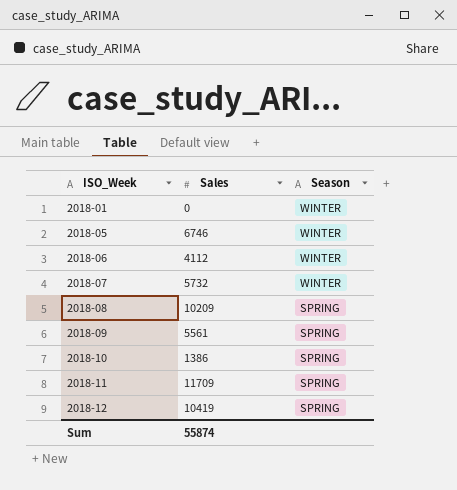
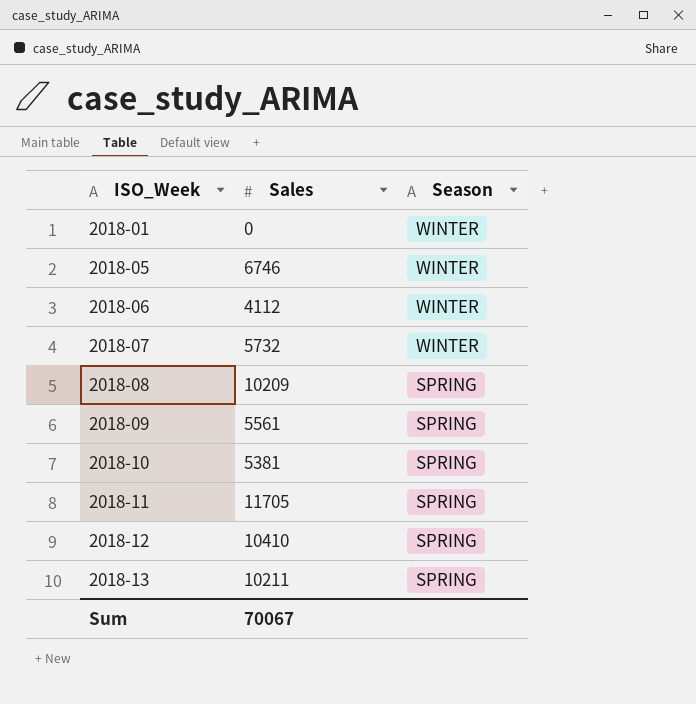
2018-10 | Sales: 1386 -> 5381
2018-11 | Sales: 11709 -> 11705
2018-12 | Sales: 10419 -> 10410
row 2018-13: none -> 10211 | SPRING
Sum | Sales: 55874 -> 70067

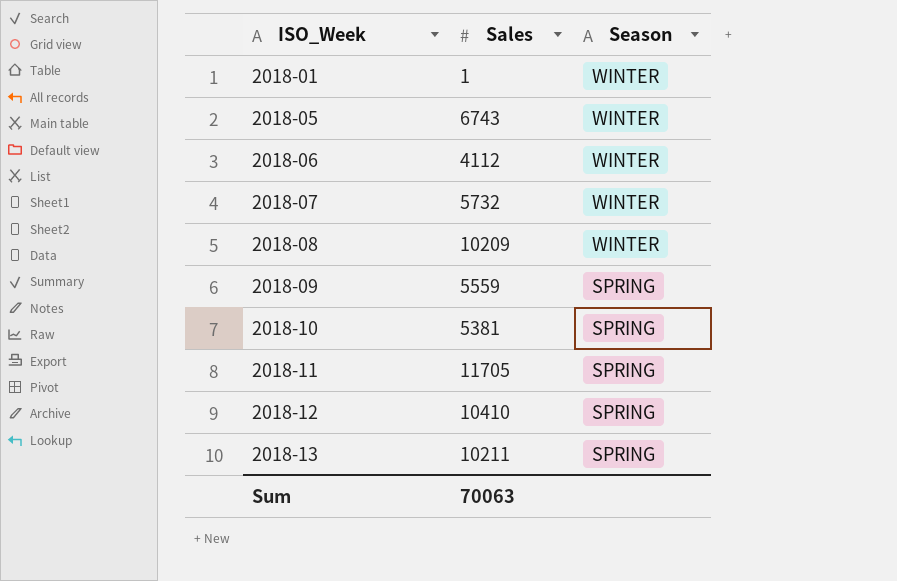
2018-01 | Sales: 0 -> 1
2018-05 | Sales: 6746 -> 6743
2018-08 | Season: SPRING -> WINTER
2018-09 | Sales: 5561 -> 5559
Sum | Sales: 70067 -> 70063

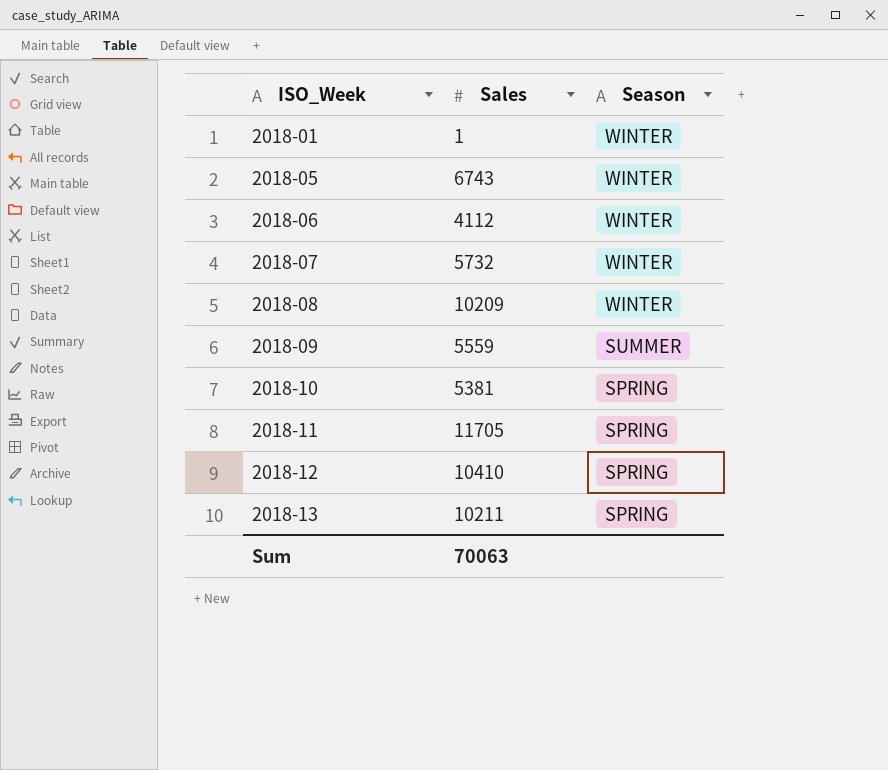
2018-09 | Season: SPRING -> SUMMER

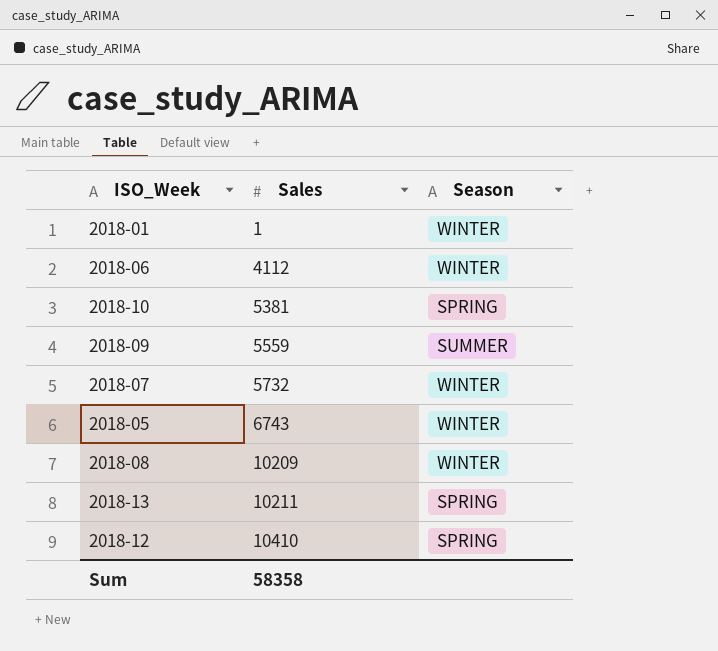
row order: ISO_Week ascending -> Sales ascending
row 2018-11: 11705 | SPRING -> none
Sum | Sales: 70063 -> 58358

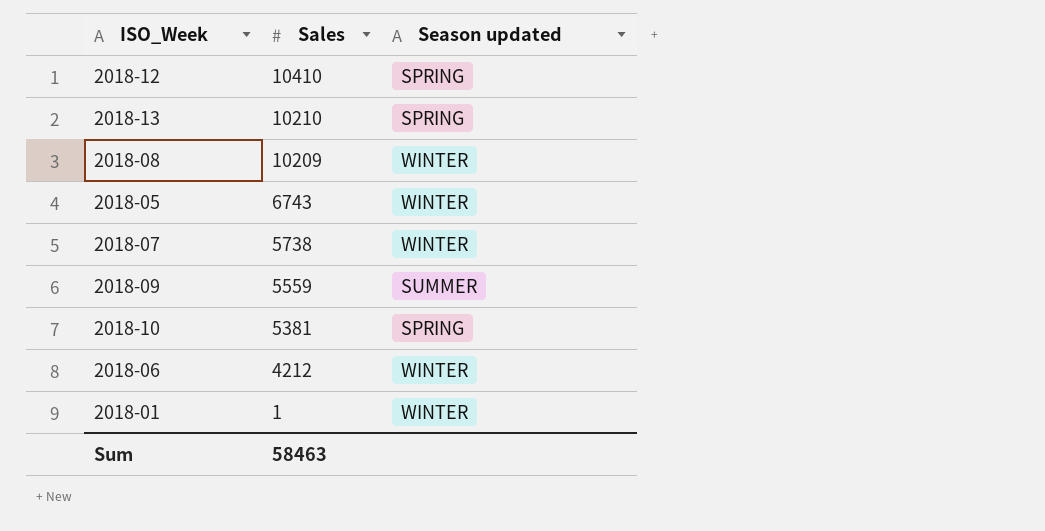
row order: Sales ascending -> Sales descending
column name: Season -> Season updated
2018-13 | Sales: 10211 -> 10210
2018-07 | Sales: 5732 -> 5738
2018-06 | Sales: 4112 -> 4212
Sum | Sales: 58358 -> 58463

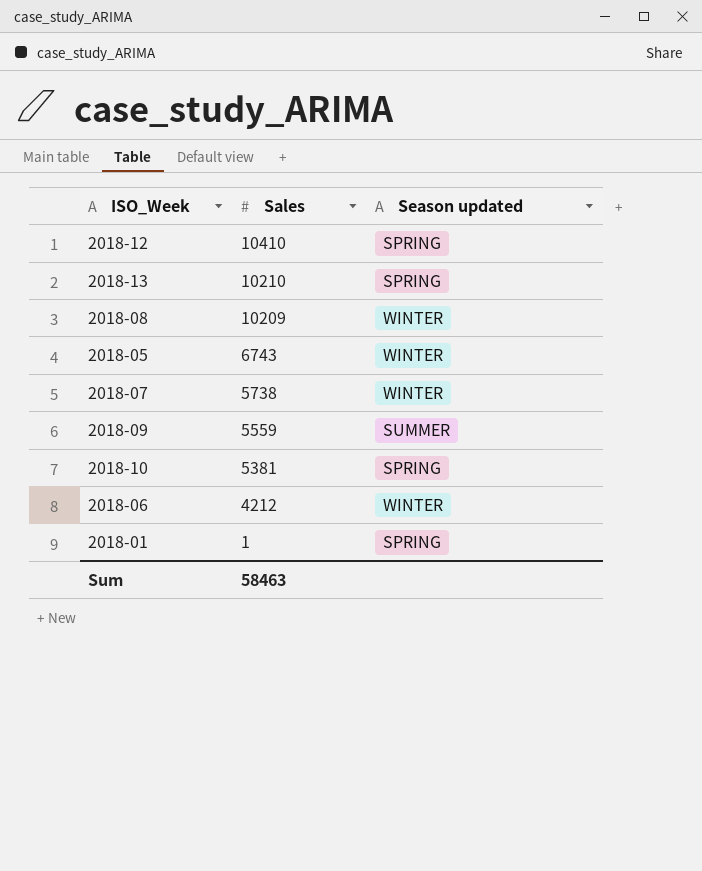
2018-01 | Season updated: WINTER -> SPRING

